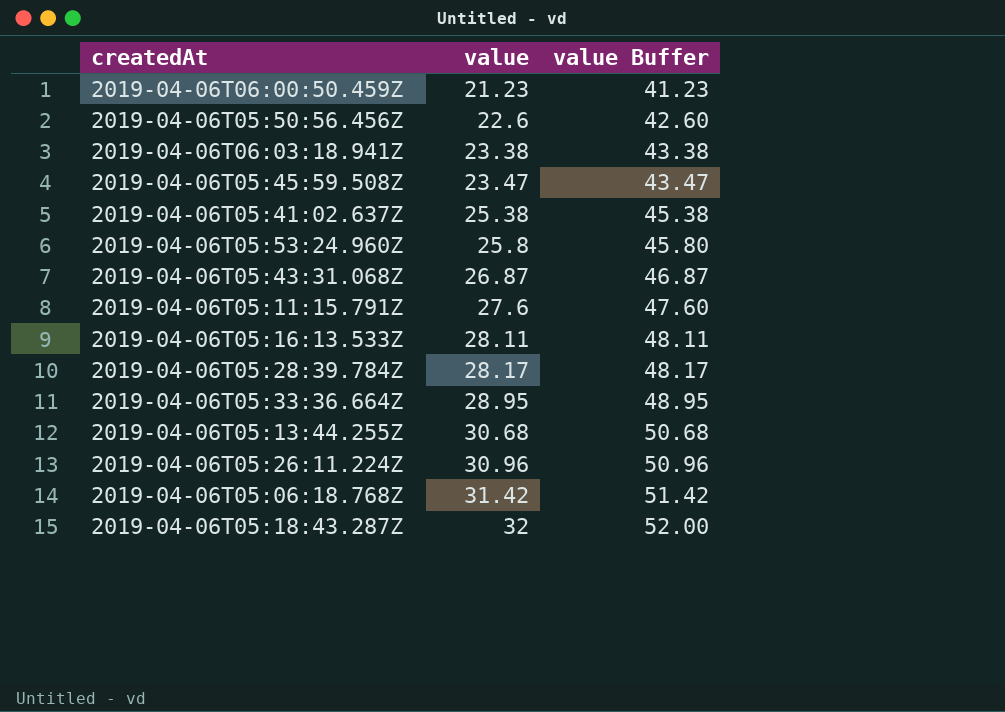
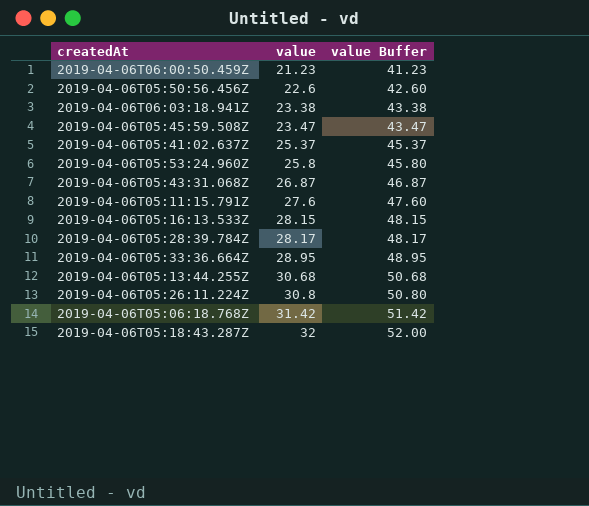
2019-04-06T05:41:02.637Z | value: 25.38 -> 25.37
2019-04-06T05:41:02.637Z | value Buffer: 45.38 -> 45.37
2019-04-06T05:16:13.533Z | value: 28.11 -> 28.15
2019-04-06T05:16:13.533Z | value Buffer: 48.11 -> 48.15
2019-04-06T05:26:11.224Z | value: 30.96 -> 30.8
2019-04-06T05:26:11.224Z | value Buffer: 50.96 -> 50.80

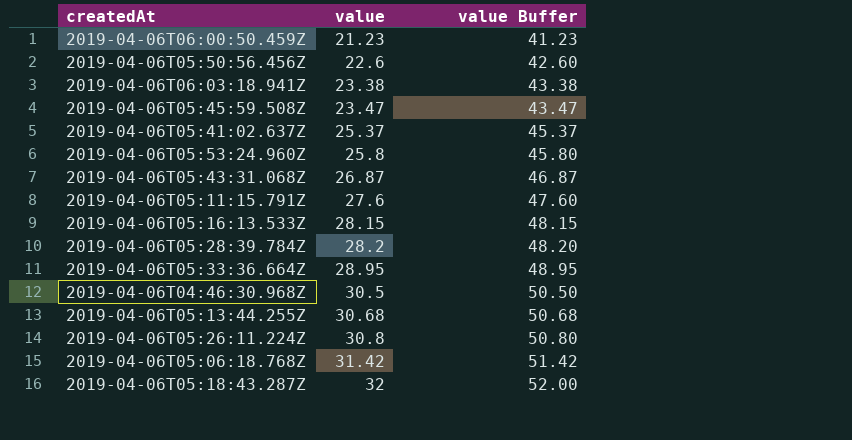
2019-04-06T05:28:39.784Z | value: 28.17 -> 28.2
2019-04-06T05:28:39.784Z | value Buffer: 48.17 -> 48.20
row 2019-04-06T04:46:30.968Z: none -> 30.5 | 50.50

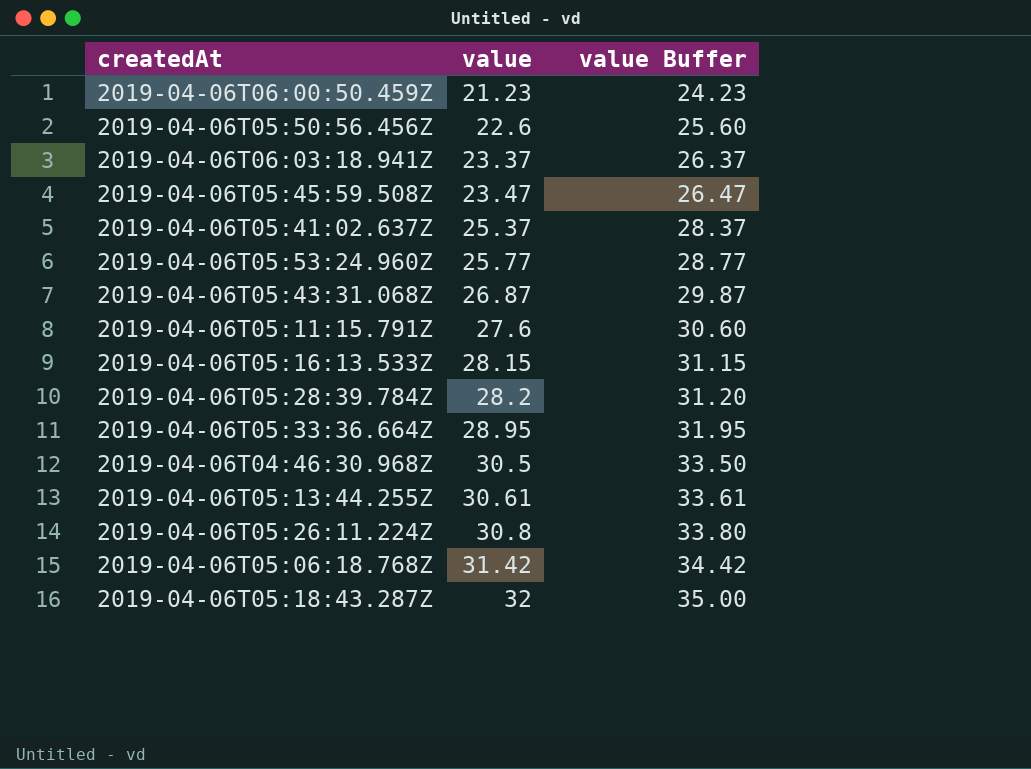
column value Buffer | formula: [value] + 20 -> [value] + 3
2019-04-06T06:03:18.941Z | value: 23.38 -> 23.37
2019-04-06T05:53:24.960Z | value: 25.8 -> 25.77
2019-04-06T05:13:44.255Z | value: 30.68 -> 30.61

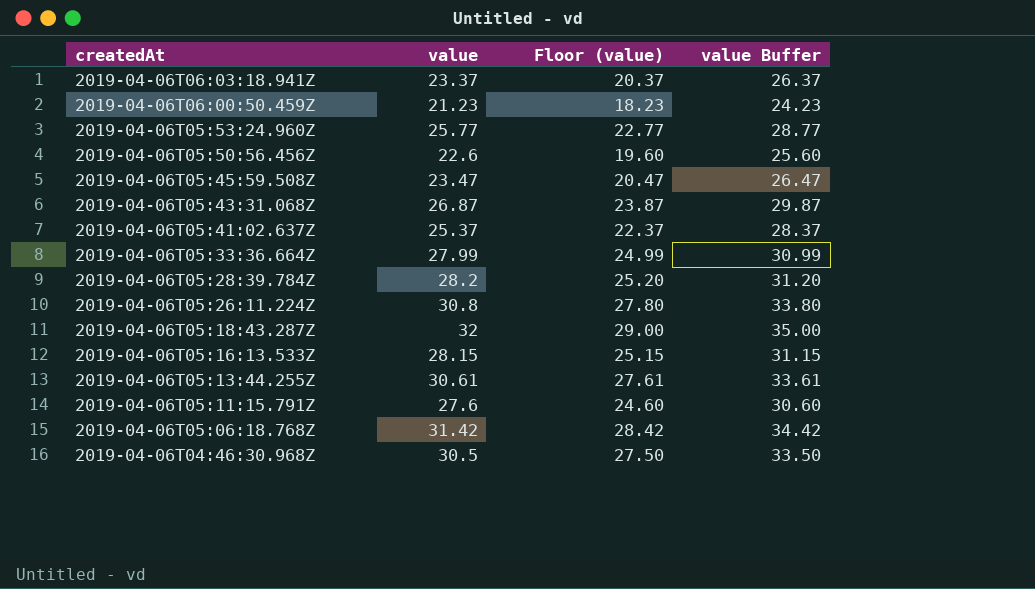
row order: value ascending -> createdAt descending
column Floor (value) | formula: none -> [value] - 3
2019-04-06T05:33:36.664Z | value: 28.95 -> 27.99
2019-04-06T05:33:36.664Z | value Buffer: 31.95 -> 30.99

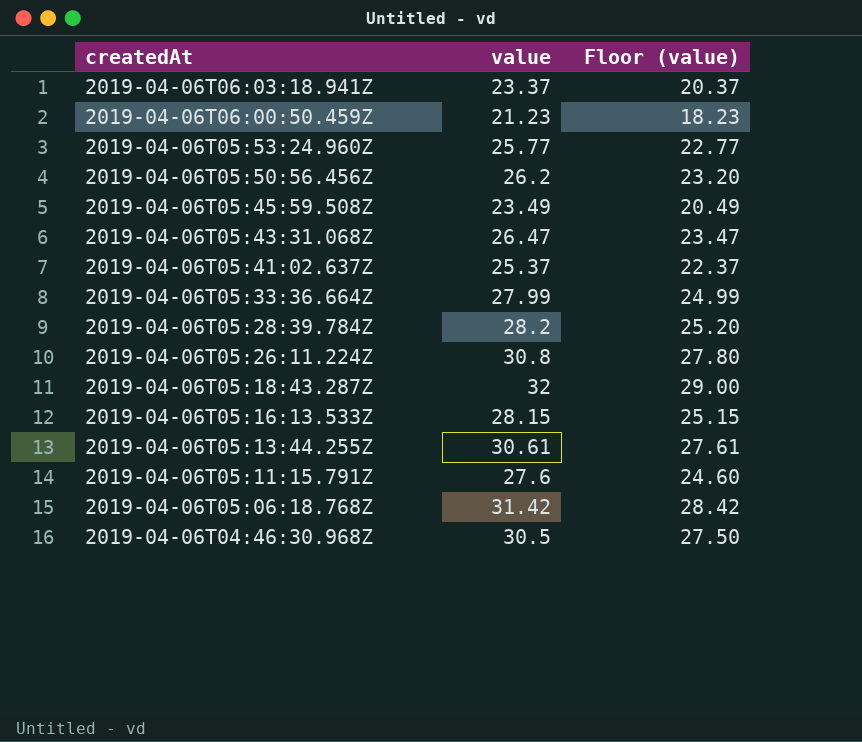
column value Buffer | formula: [value] + 3 -> none
2019-04-06T05:50:56.456Z | value: 22.6 -> 26.2
2019-04-06T05:50:56.456Z | Floor (value): 19.60 -> 23.20
2019-04-06T05:45:59.508Z | value: 23.47 -> 23.49
2019-04-06T05:45:59.508Z | Floor (value): 20.47 -> 20.49
2019-04-06T05:43:31.068Z | value: 26.87 -> 26.47
2019-04-06T05:43:31.068Z | Floor (value): 23.87 -> 23.47

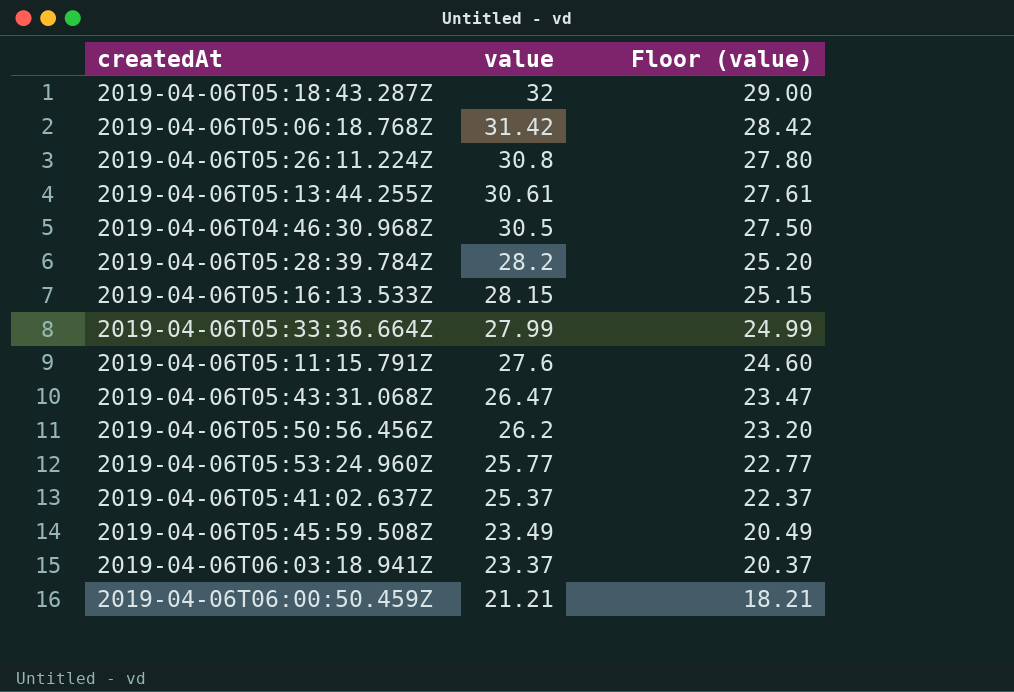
row order: createdAt descending -> value descending
2019-04-06T06:00:50.459Z | value: 21.23 -> 21.21
2019-04-06T06:00:50.459Z | Floor (value): 18.23 -> 18.21

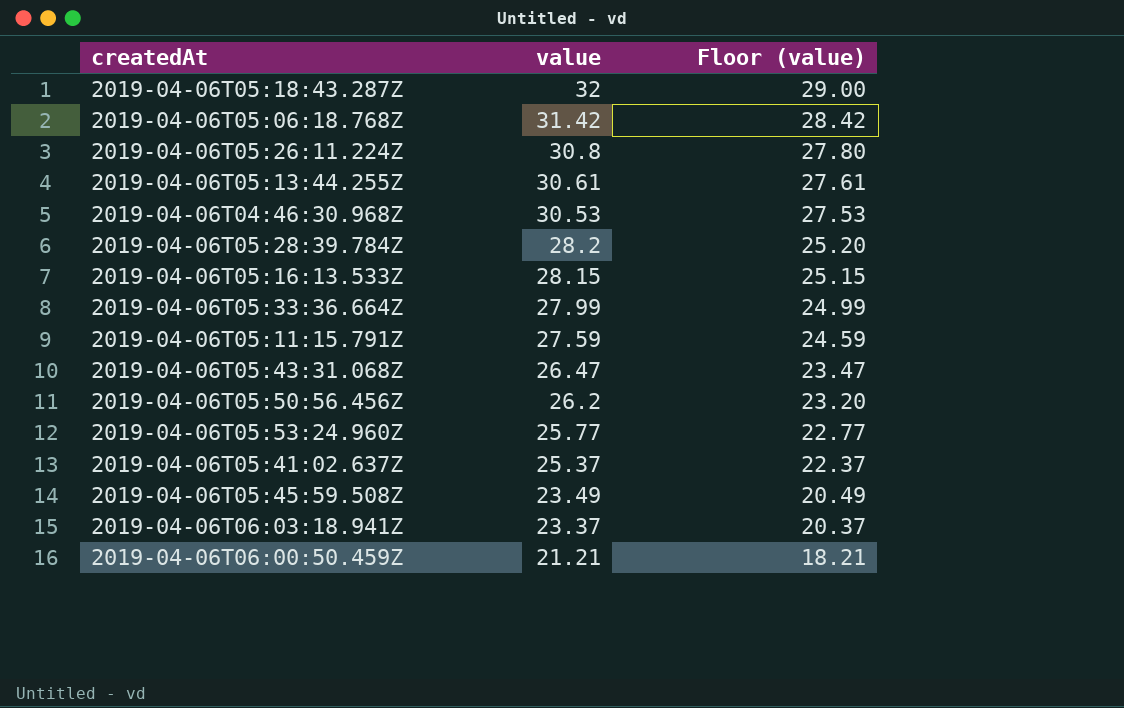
2019-04-06T04:46:30.968Z | value: 30.5 -> 30.53
2019-04-06T04:46:30.968Z | Floor (value): 27.50 -> 27.53
2019-04-06T05:11:15.791Z | value: 27.6 -> 27.59
2019-04-06T05:11:15.791Z | Floor (value): 24.60 -> 24.59

